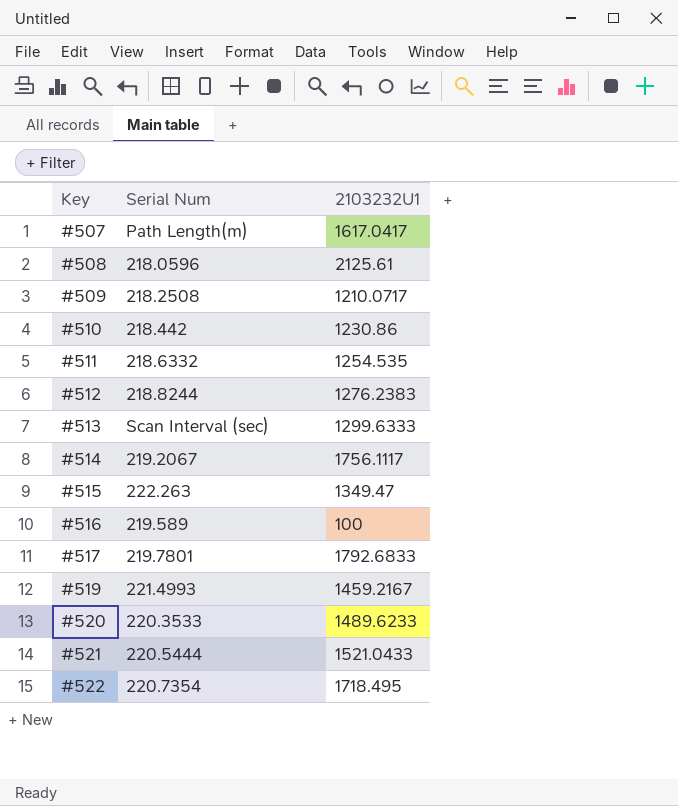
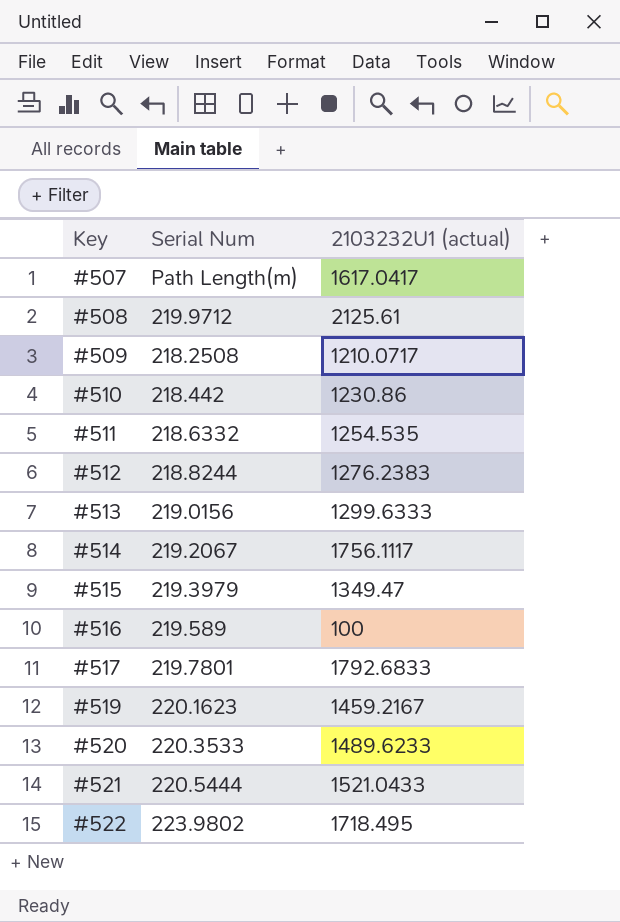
column name: 2103232U1 -> 2103232U1 (actual)
#508 | Serial Num: 218.0596 -> 219.9712
#513 | Serial Num: Scan Interval (sec) -> 219.0156
#515 | Serial Num: 222.263 -> 219.3979
#519 | Serial Num: 221.4993 -> 220.1623
#522 | Serial Num: 220.7354 -> 223.9802

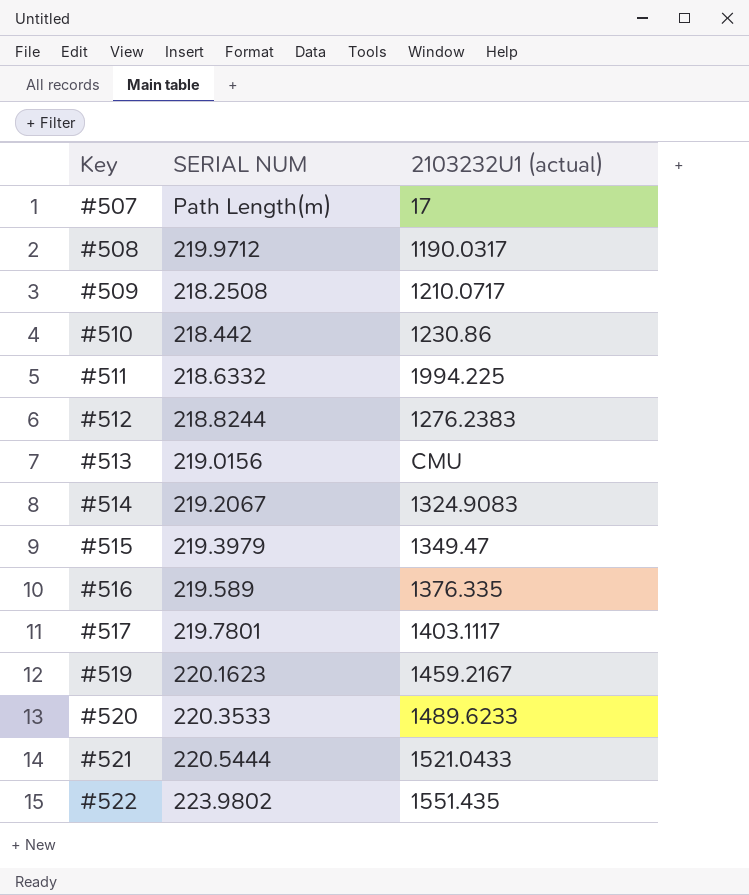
column name: Serial Num -> SERIAL NUM
#507 | 2103232U1 (actual): 1617.0417 -> 17
#508 | 2103232U1 (actual): 2125.61 -> 1190.0317
#511 | 2103232U1 (actual): 1254.535 -> 1994.225
#513 | 2103232U1 (actual): 1299.6333 -> CMU
#514 | 2103232U1 (actual): 1756.1117 -> 1324.9083
#516 | 2103232U1 (actual): 100 -> 1376.335
#517 | 2103232U1 (actual): 1792.6833 -> 1403.1117
#522 | 2103232U1 (actual): 1718.495 -> 1551.435

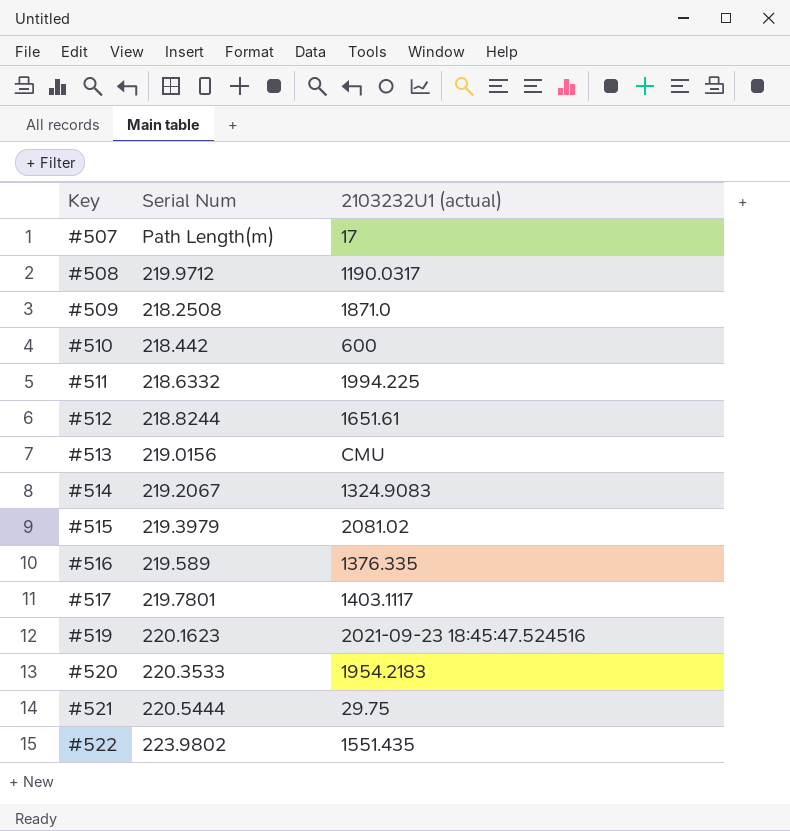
column name: SERIAL NUM -> Serial Num
#509 | 2103232U1 (actual): 1210.0717 -> 1871.0
#510 | 2103232U1 (actual): 1230.86 -> 600
#512 | 2103232U1 (actual): 1276.2383 -> 1651.61
#515 | 2103232U1 (actual): 1349.47 -> 2081.02
#519 | 2103232U1 (actual): 1459.2167 -> 2021-09-23 18:45:47.524516
#520 | 2103232U1 (actual): 1489.6233 -> 1954.2183
#521 | 2103232U1 (actual): 1521.0433 -> 29.75

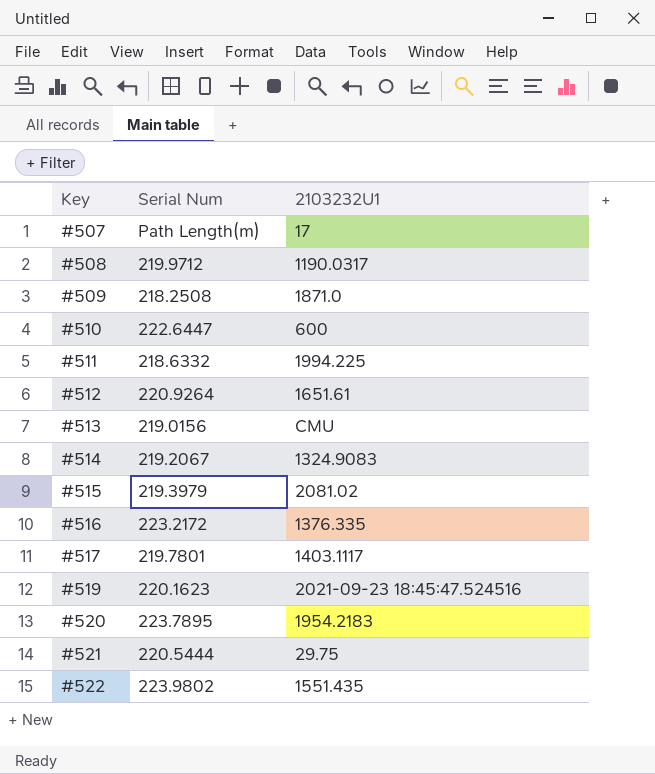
column name: 2103232U1 (actual) -> 2103232U1
#510 | Serial Num: 218.442 -> 222.6447
#512 | Serial Num: 218.8244 -> 220.9264
#516 | Serial Num: 219.589 -> 223.2172
#520 | Serial Num: 220.3533 -> 223.7895

